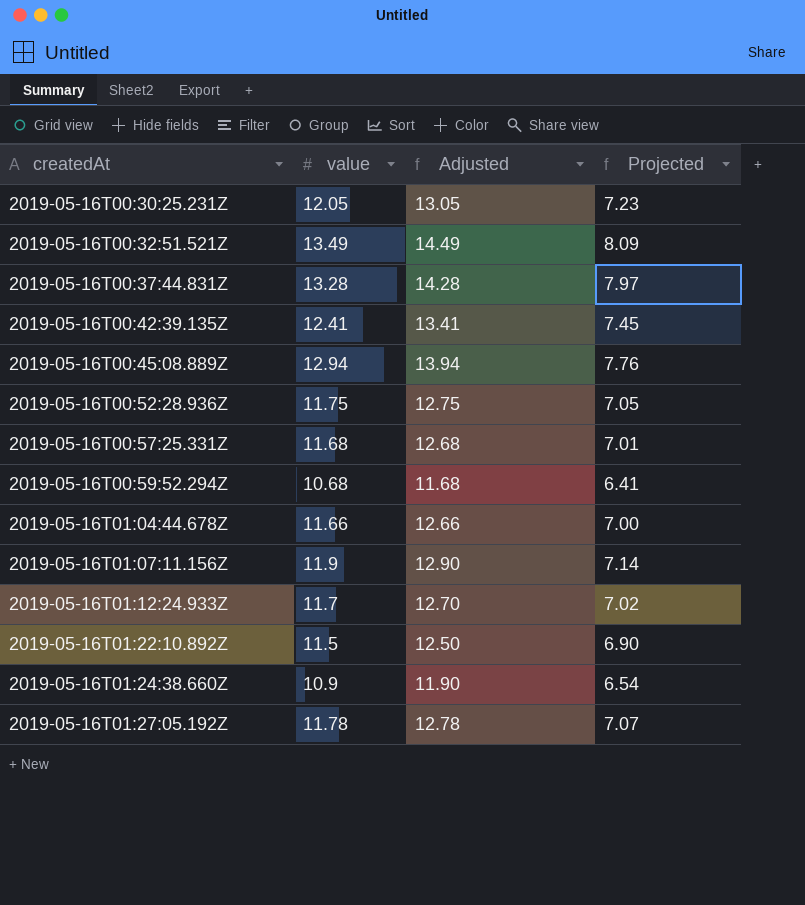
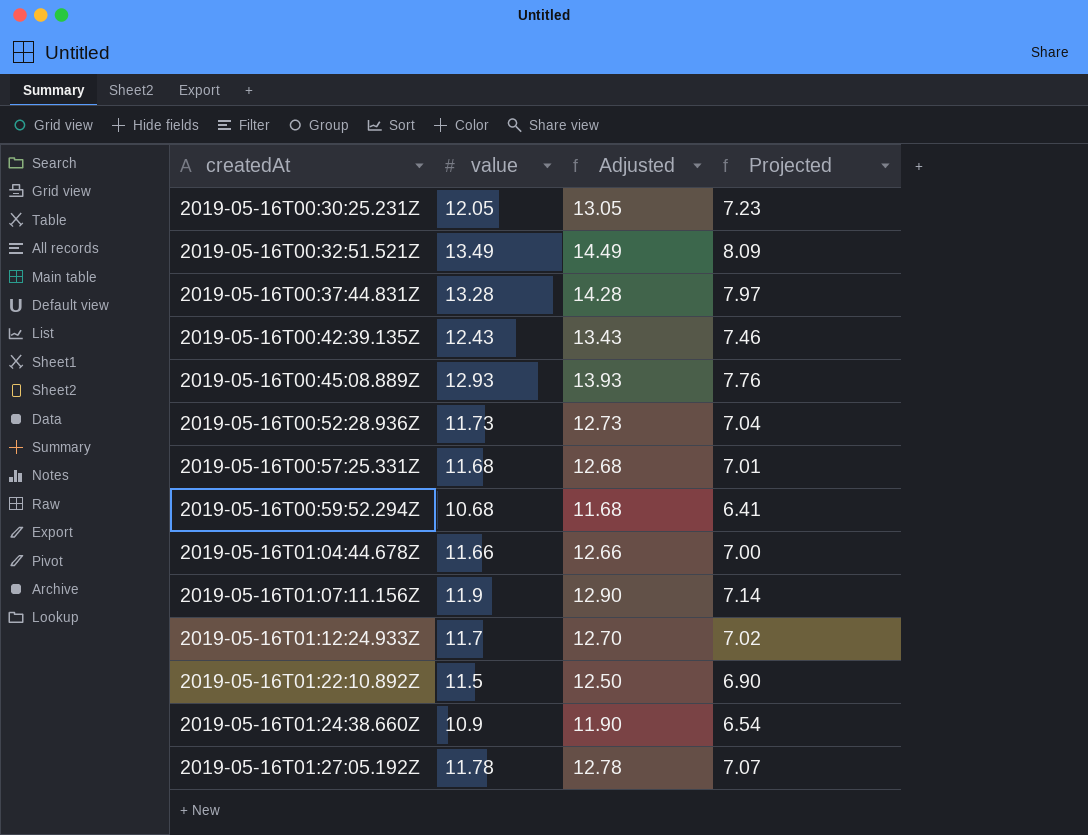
2019-05-16T00:42:39.135Z | value: 12.41 -> 12.43
2019-05-16T00:42:39.135Z | Adjusted: 13.41 -> 13.43
2019-05-16T00:42:39.135Z | Projected: 7.45 -> 7.46
2019-05-16T00:45:08.889Z | value: 12.94 -> 12.93
2019-05-16T00:45:08.889Z | Adjusted: 13.94 -> 13.93
2019-05-16T00:52:28.936Z | value: 11.75 -> 11.73
2019-05-16T00:52:28.936Z | Adjusted: 12.75 -> 12.73
2019-05-16T00:52:28.936Z | Projected: 7.05 -> 7.04

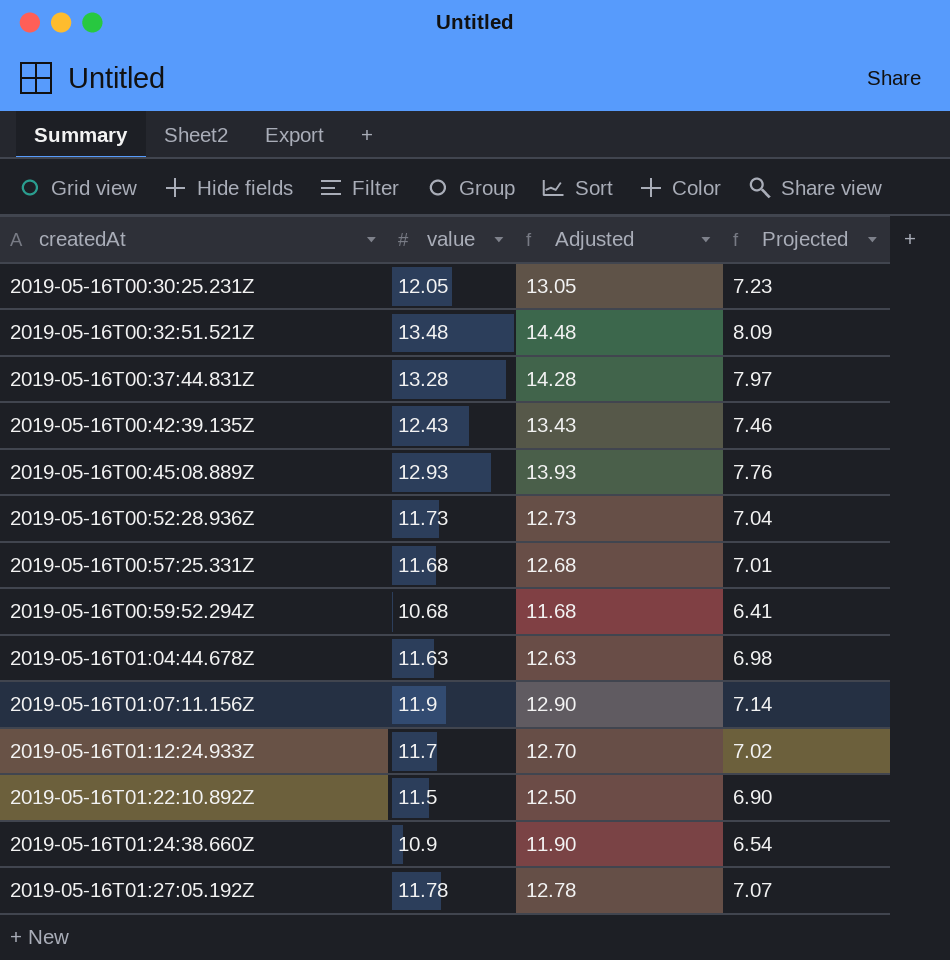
2019-05-16T00:32:51.521Z | value: 13.49 -> 13.48
2019-05-16T00:32:51.521Z | Adjusted: 14.49 -> 14.48
2019-05-16T01:04:44.678Z | value: 11.66 -> 11.63
2019-05-16T01:04:44.678Z | Adjusted: 12.66 -> 12.63
2019-05-16T01:04:44.678Z | Projected: 7.00 -> 6.98

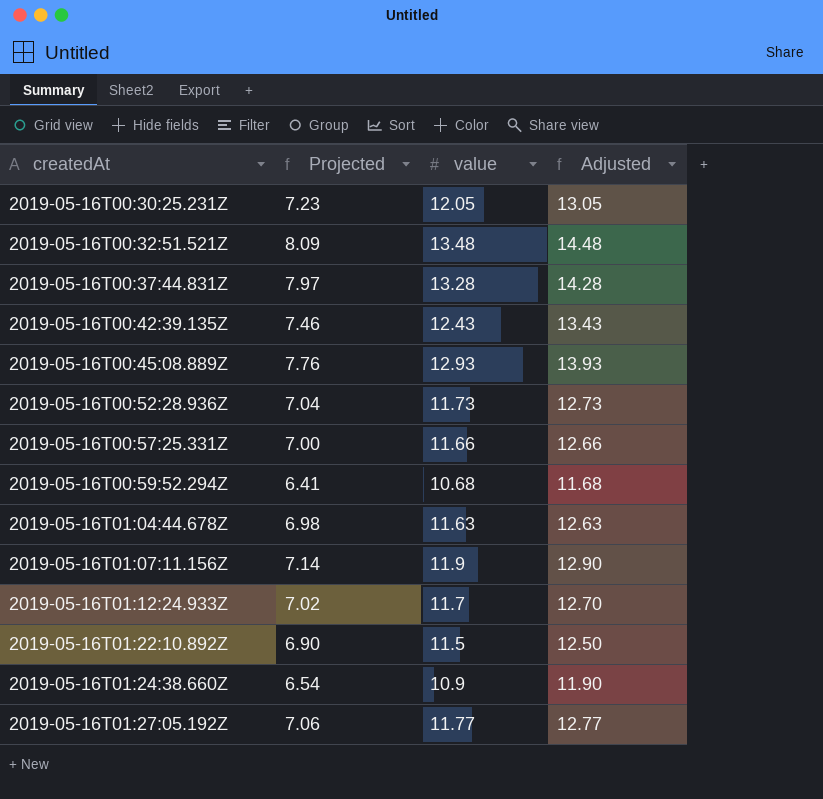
column Projected | position: 4 -> 2
2019-05-16T00:57:25.331Z | Projected: 7.01 -> 7.00
2019-05-16T00:57:25.331Z | value: 11.68 -> 11.66
2019-05-16T00:57:25.331Z | Adjusted: 12.68 -> 12.66
2019-05-16T01:27:05.192Z | Projected: 7.07 -> 7.06
2019-05-16T01:27:05.192Z | value: 11.78 -> 11.77
2019-05-16T01:27:05.192Z | Adjusted: 12.78 -> 12.77

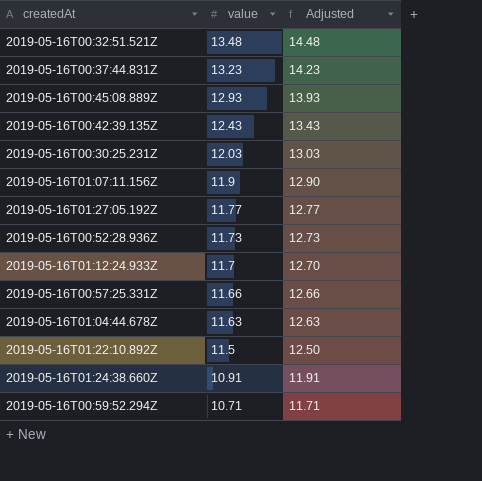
row order: createdAt ascending -> value descending
column Projected | formula: [value] * 0.6 -> none
2019-05-16T00:37:44.831Z | value: 13.28 -> 13.23
2019-05-16T00:37:44.831Z | Adjusted: 14.28 -> 14.23
2019-05-16T00:30:25.231Z | value: 12.05 -> 12.03
2019-05-16T00:30:25.231Z | Adjusted: 13.05 -> 13.03
2019-05-16T01:24:38.660Z | value: 10.9 -> 10.91
2019-05-16T01:24:38.660Z | Adjusted: 11.90 -> 11.91
2019-05-16T00:59:52.294Z | value: 10.68 -> 10.71
2019-05-16T00:59:52.294Z | Adjusted: 11.68 -> 11.71

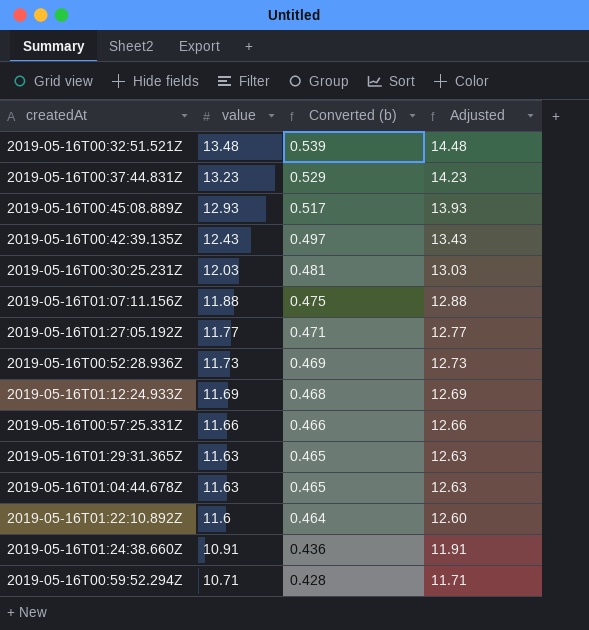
column Converted (b) | formula: none -> [value] * 0.04
2019-05-16T01:07:11.156Z | value: 11.9 -> 11.88
2019-05-16T01:07:11.156Z | Adjusted: 12.90 -> 12.88
2019-05-16T01:12:24.933Z | value: 11.7 -> 11.69
2019-05-16T01:12:24.933Z | Adjusted: 12.70 -> 12.69
row 2019-05-16T01:29:31.365Z: none -> 11.63 | 0.465 | 12.63
2019-05-16T01:22:10.892Z | value: 11.5 -> 11.6
2019-05-16T01:22:10.892Z | Adjusted: 12.50 -> 12.60

